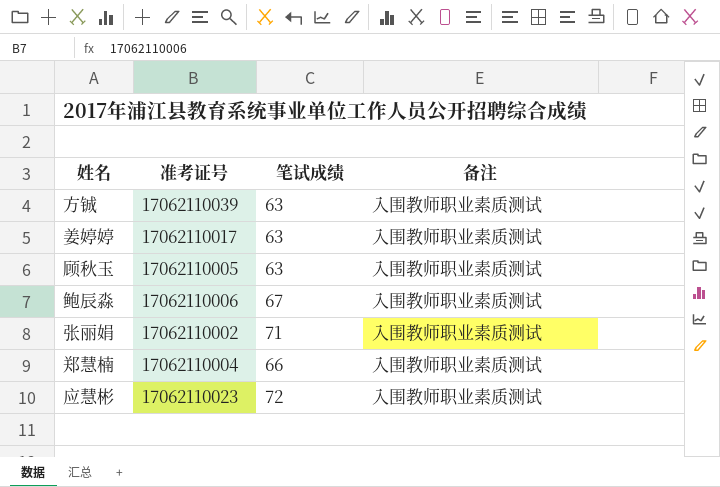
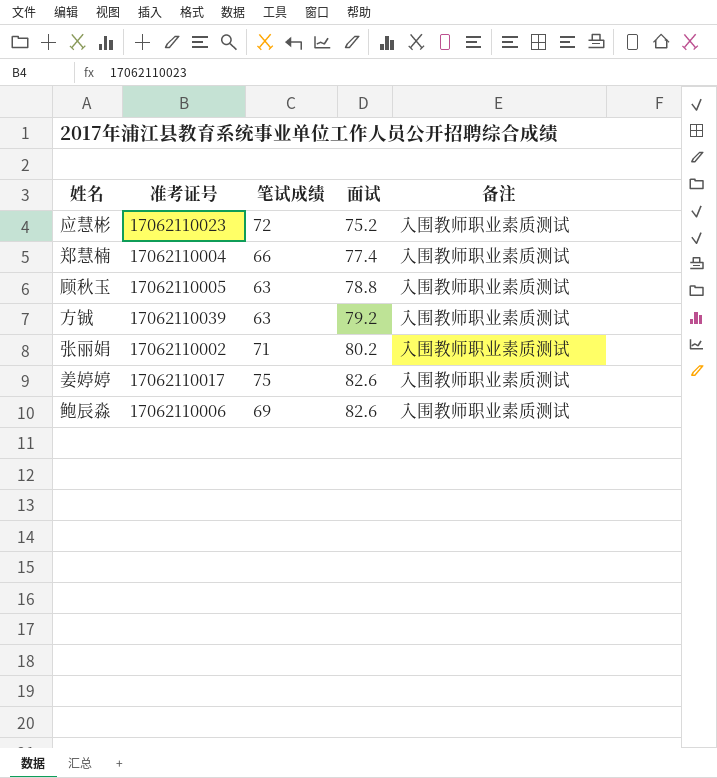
row order: none -> 面试 ascending
column 面试 | position: none -> 4
姜婷婷 | 笔试成绩: 63 -> 75
鲍辰淼 | 笔试成绩: 67 -> 69

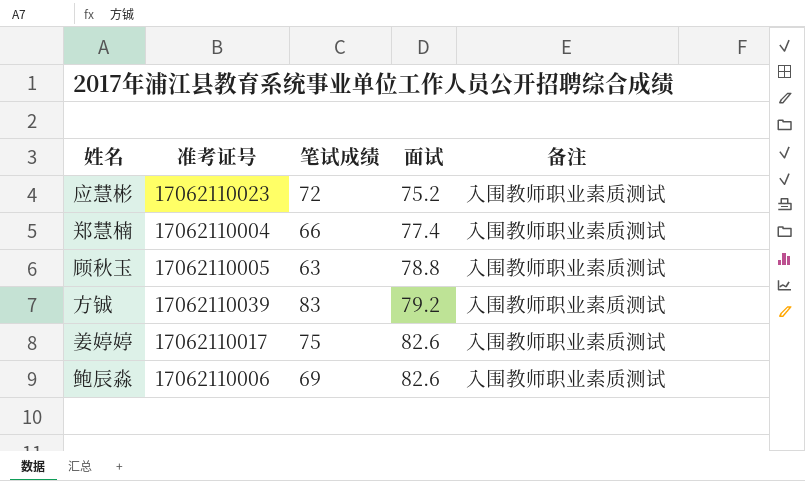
row 张丽娟: 17062110002 | 71 | 80.2 | 入围教师职业素质测试 -> none
方铖 | 笔试成绩: 63 -> 83

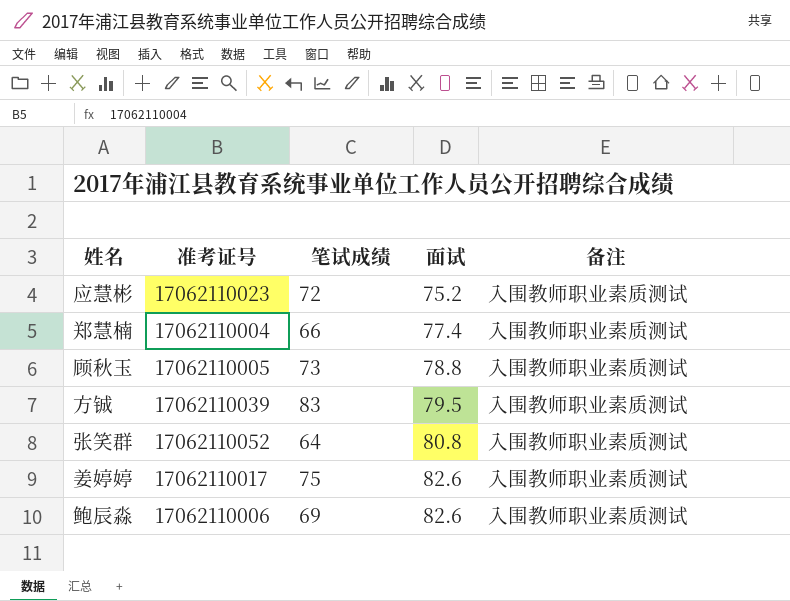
顾秋玉 | 笔试成绩: 63 -> 73
方铖 | 面试: 79.2 -> 79.5
row 张笑群: none -> 17062110052 | 64 | 80.8 | 入围教师职业素质测试

